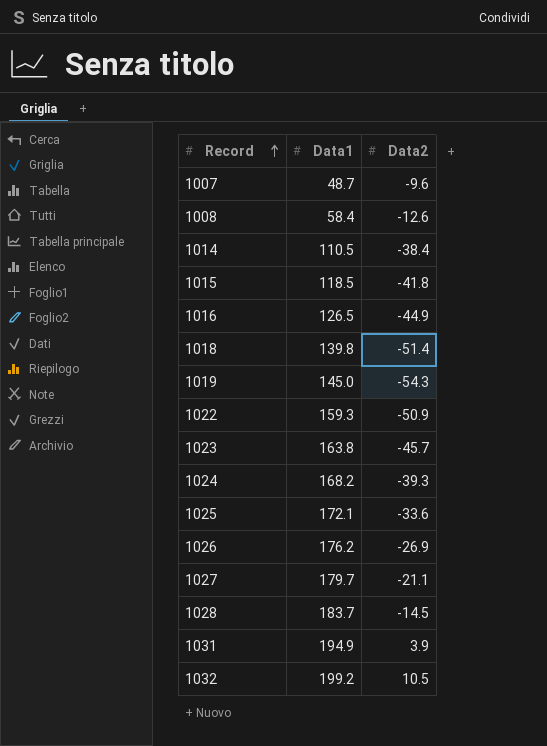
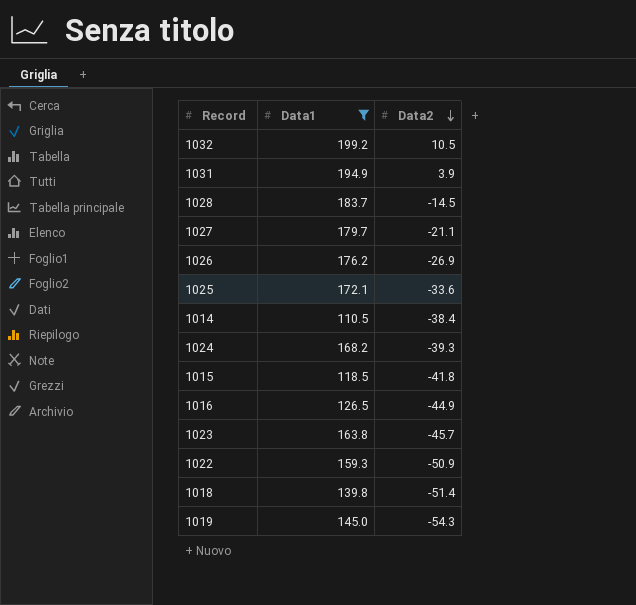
filter: none -> Data1 >= 110.5
row order: Record ascending -> Data2 descending

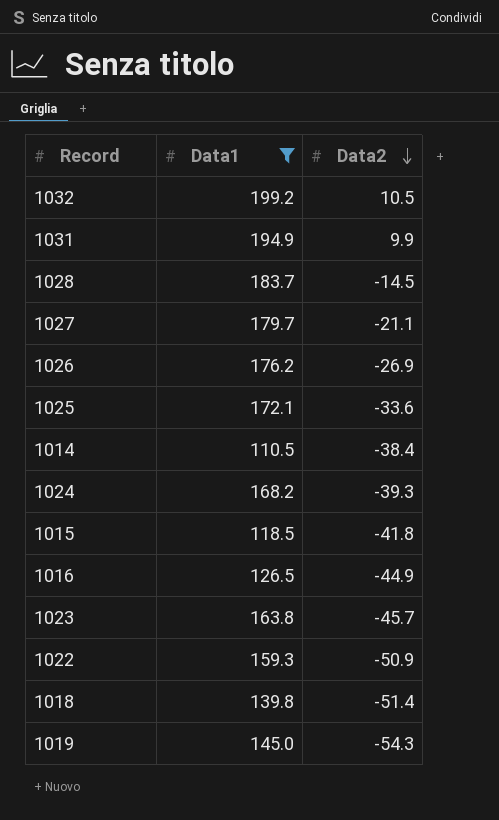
1031 | Data2: 3.9 -> 9.9

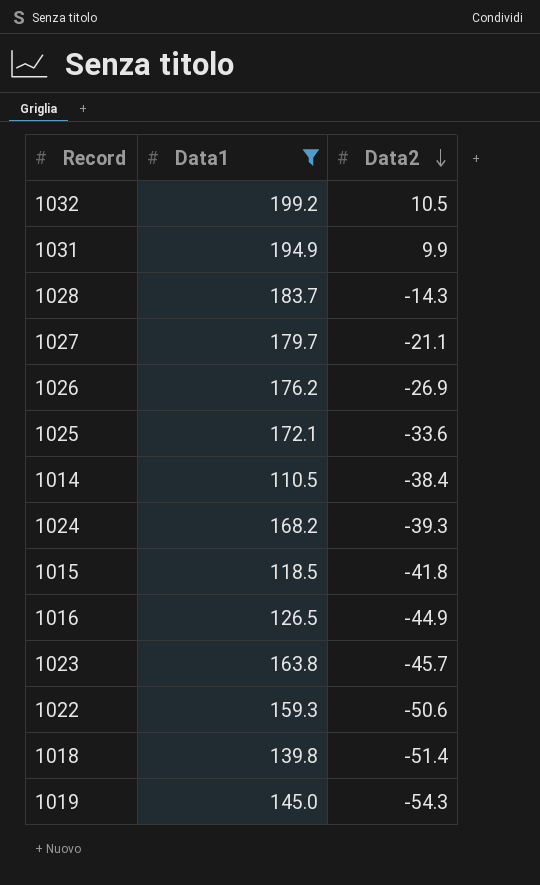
1028 | Data2: -14.5 -> -14.3
1022 | Data2: -50.9 -> -50.6

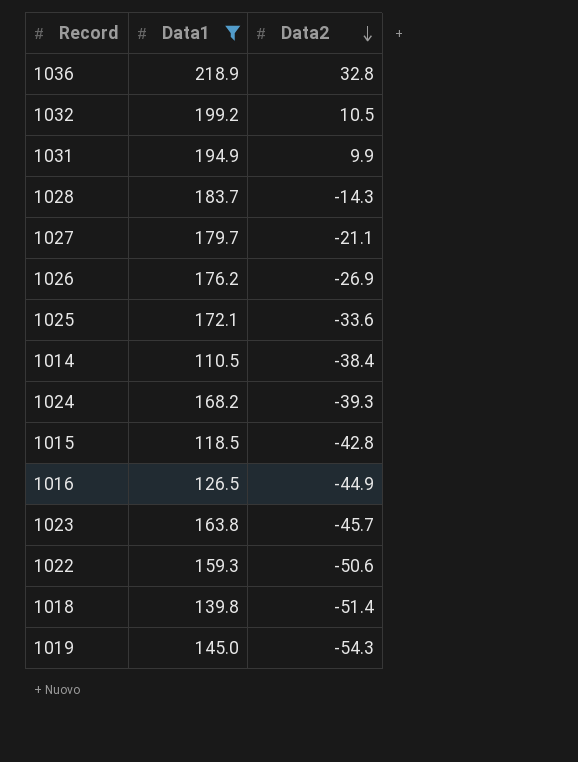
row 1036: none -> 218.9 | 32.8
1015 | Data2: -41.8 -> -42.8

